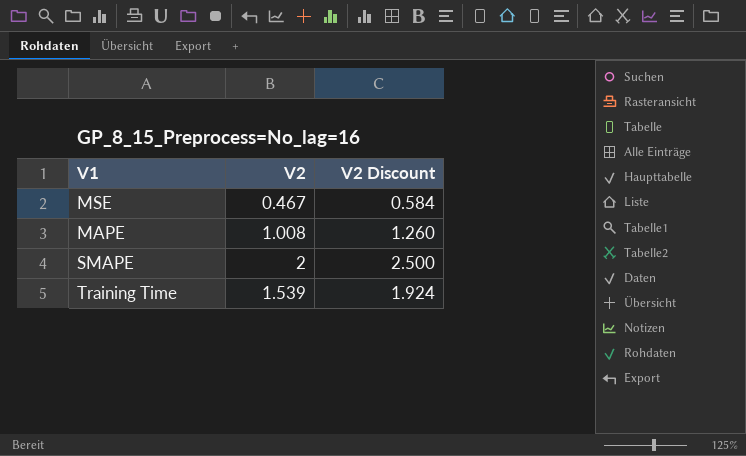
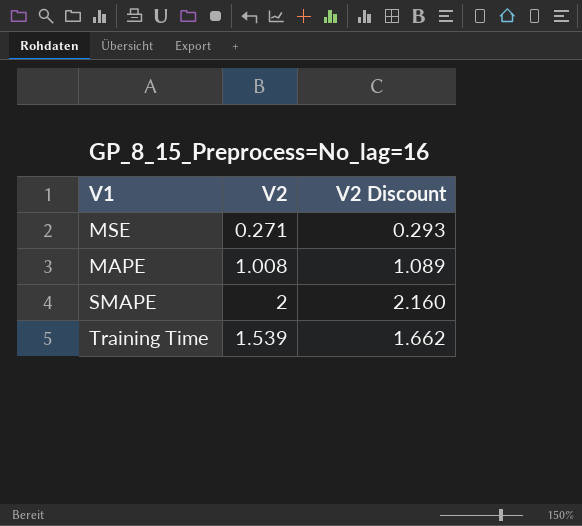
column V2 Discount | formula: [V2] * 1.25 -> [V2] * 1.08
MSE | V2: 0.467 -> 0.271

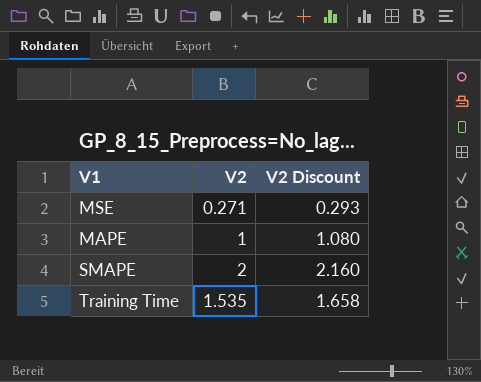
MAPE | V2: 1.008 -> 1
MAPE | V2 Discount: 1.089 -> 1.080
Training Time | V2: 1.539 -> 1.535
Training Time | V2 Discount: 1.662 -> 1.658

